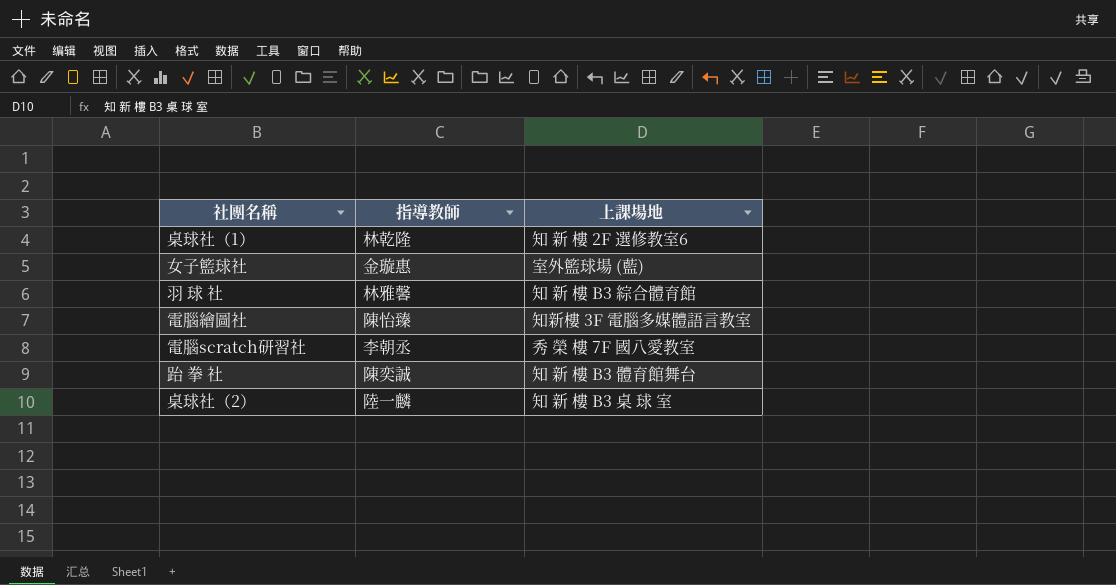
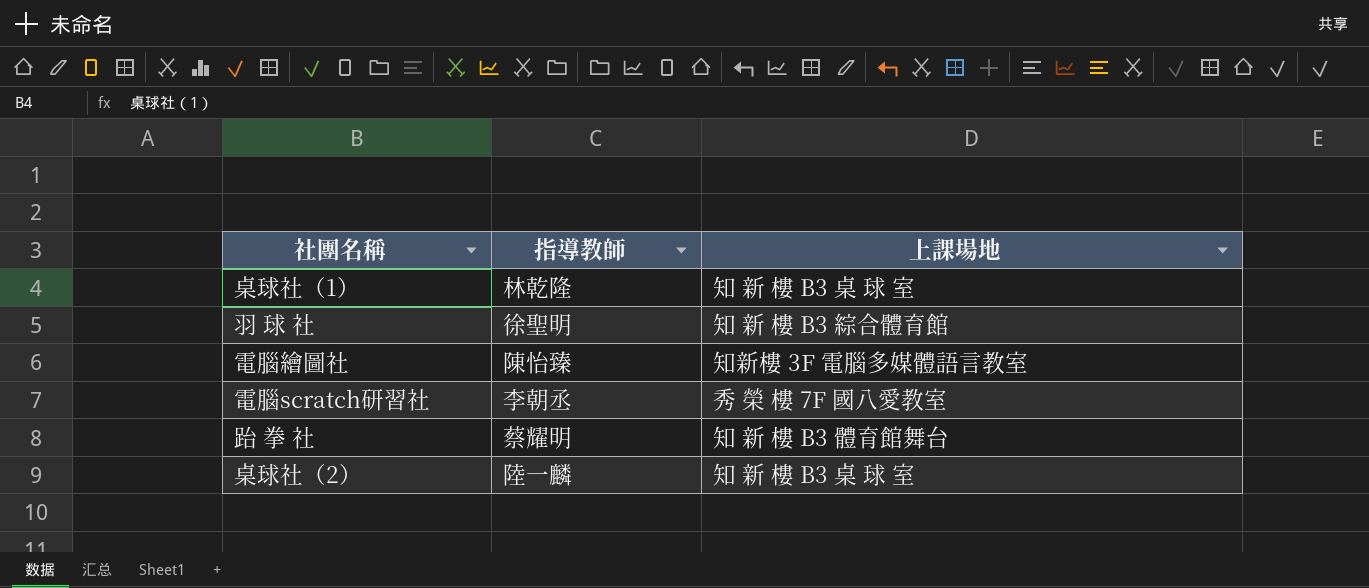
row 女子籃球社: 金璇惠 | 室外籃球場 (藍) -> none
桌球社（1） | 上課場地: 知 新 樓 2F 選修教室6 -> 知 新 樓 B3 桌 球 室
羽 球 社 | 指導教師: 林雅馨 -> 徐聖明
跆 拳 社 | 指導教師: 陳奕誠 -> 蔡耀明

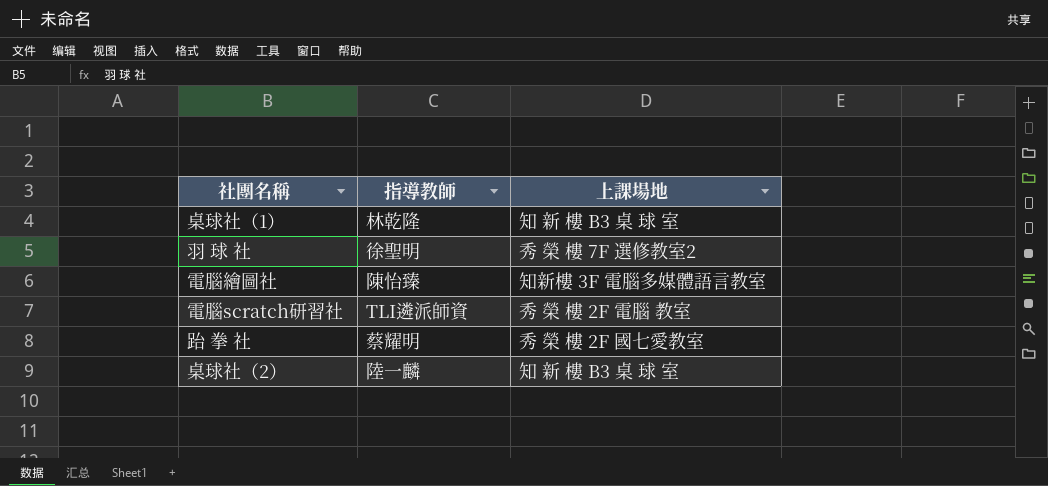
羽 球 社 | 上課場地: 知 新 樓 B3 綜合體育館 -> 秀 榮 樓 7F 選修教室2
電腦scratch研習社 | 指導教師: 李朝丞 -> TLI遴派師資
電腦scratch研習社 | 上課場地: 秀 榮 樓 7F 國八愛教室 -> 秀 榮 樓 2F 電腦 教室
跆 拳 社 | 上課場地: 知 新 樓 B3 體育館舞台 -> 秀 榮 樓 2F 國七愛教室

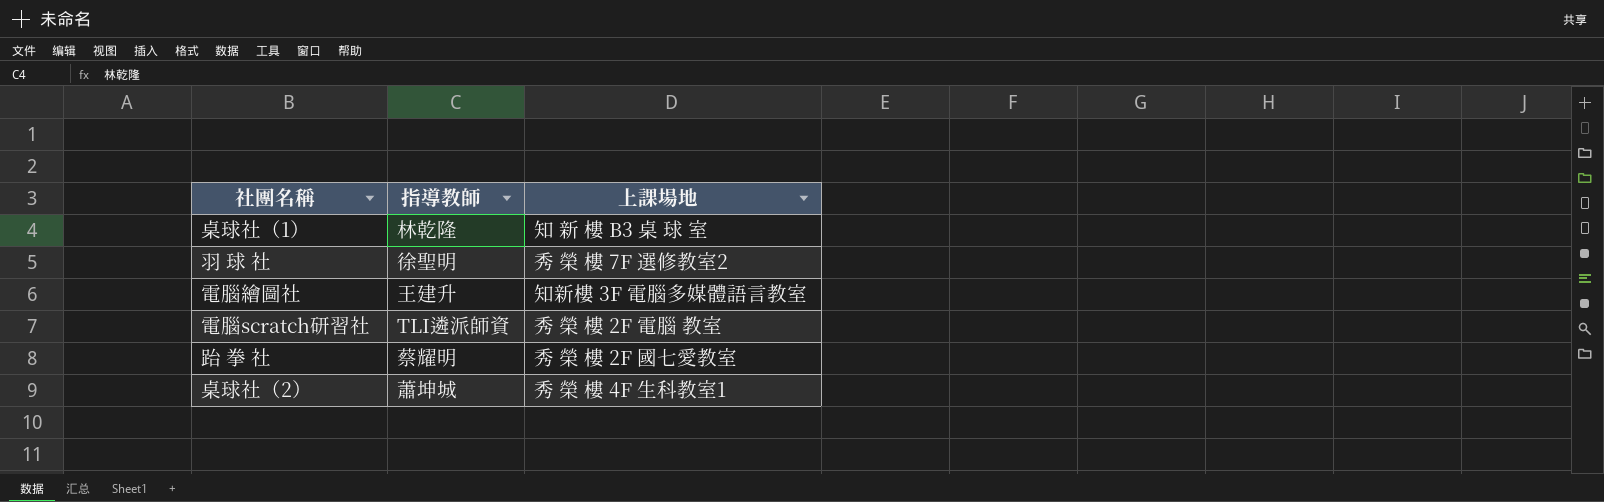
電腦繪圖社 | 指導教師: 陳怡臻 -> 王建升
桌球社（2） | 指導教師: 陸一麟 -> 蕭坤城
桌球社（2） | 上課場地: 知 新 樓 B3 桌 球 室 -> 秀 榮 樓 4F 生科教室1

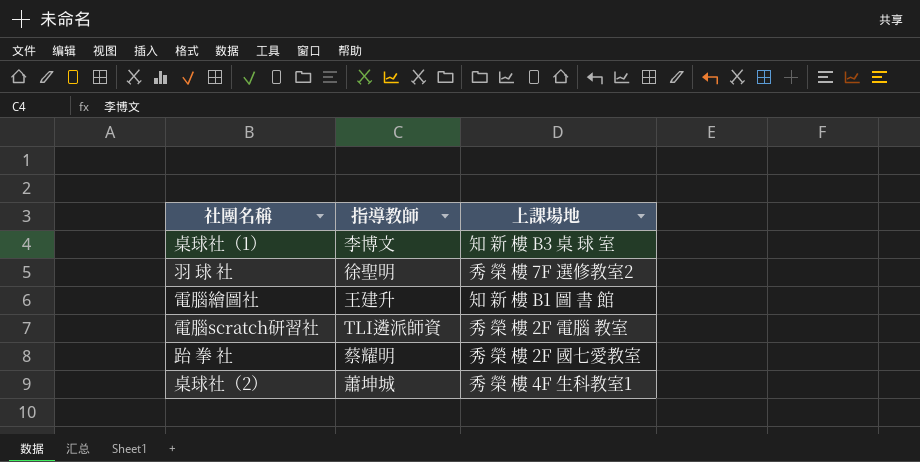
桌球社（1） | 指導教師: 林乾隆 -> 李博文
電腦繪圖社 | 上課場地: 知新樓 3F 電腦多媒體語言教室 -> 知 新 樓 B1 圖 書 館

